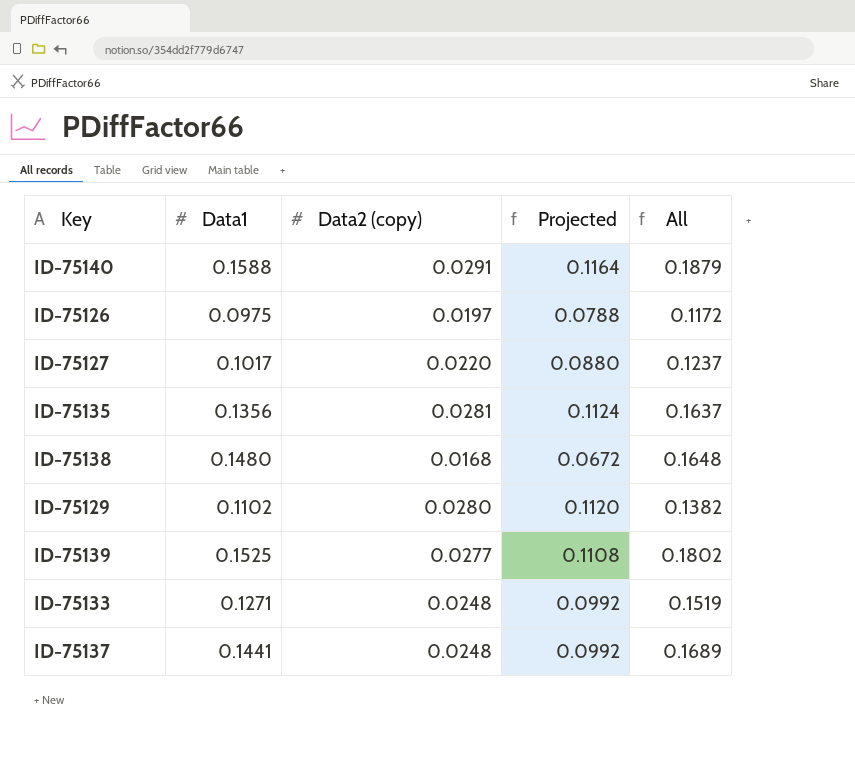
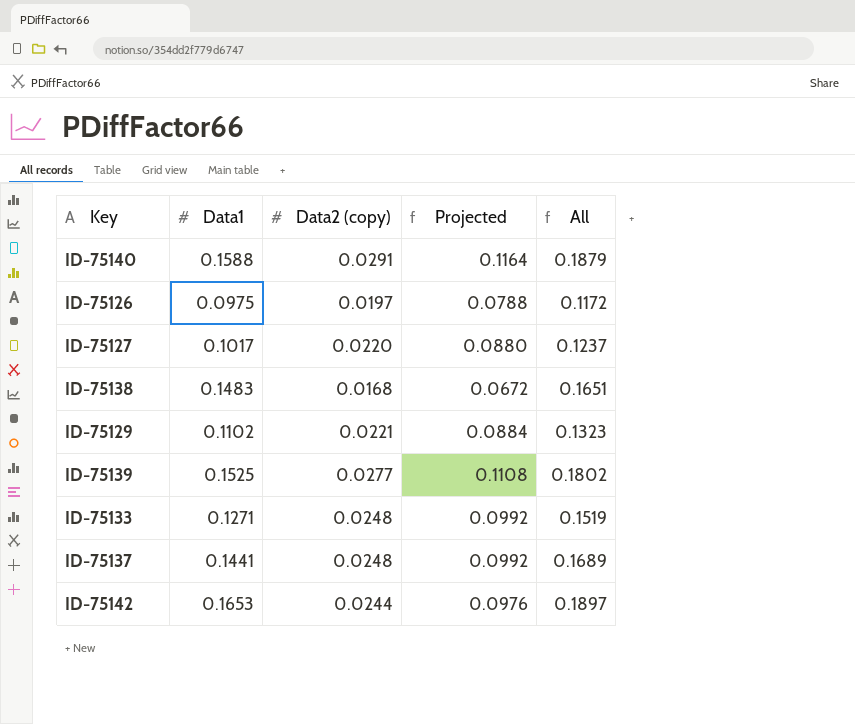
row ID-75135: 0.1356 | 0.0281 | 0.1124 | 0.1637 -> none
ID-75138 | Data1: 0.1480 -> 0.1483
ID-75138 | All: 0.1648 -> 0.1651
ID-75129 | Data2 (copy): 0.0280 -> 0.0221
ID-75129 | Projected: 0.1120 -> 0.0884
ID-75129 | All: 0.1382 -> 0.1323
row ID-75142: none -> 0.1653 | 0.0244 | 0.0976 | 0.1897

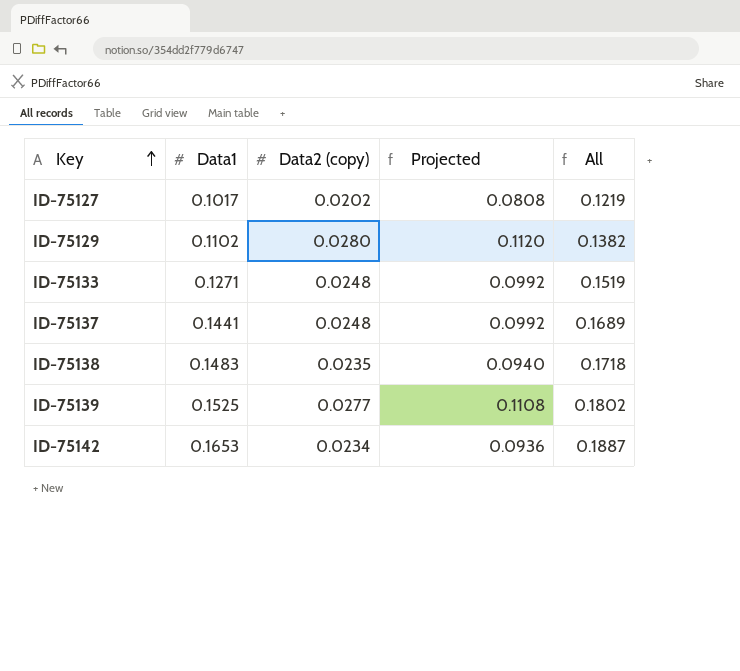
row order: none -> Key ascending
row ID-75140: 0.1588 | 0.0291 | 0.1164 | 0.1879 -> none
row ID-75126: 0.0975 | 0.0197 | 0.0788 | 0.1172 -> none
ID-75127 | Data2 (copy): 0.0220 -> 0.0202
ID-75127 | Projected: 0.0880 -> 0.0808
ID-75127 | All: 0.1237 -> 0.1219
ID-75129 | Data2 (copy): 0.0221 -> 0.0280
ID-75129 | Projected: 0.0884 -> 0.1120
ID-75129 | All: 0.1323 -> 0.1382
ID-75138 | Data2 (copy): 0.0168 -> 0.0235
ID-75138 | Projected: 0.0672 -> 0.0940
ID-75138 | All: 0.1651 -> 0.1718
ID-75142 | Data2 (copy): 0.0244 -> 0.0234
ID-75142 | Projected: 0.0976 -> 0.0936
ID-75142 | All: 0.1897 -> 0.1887

